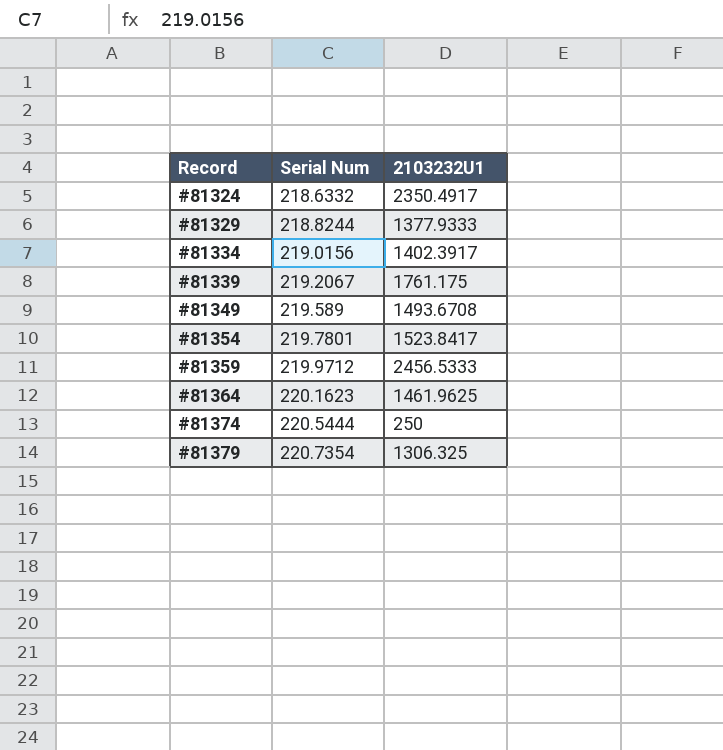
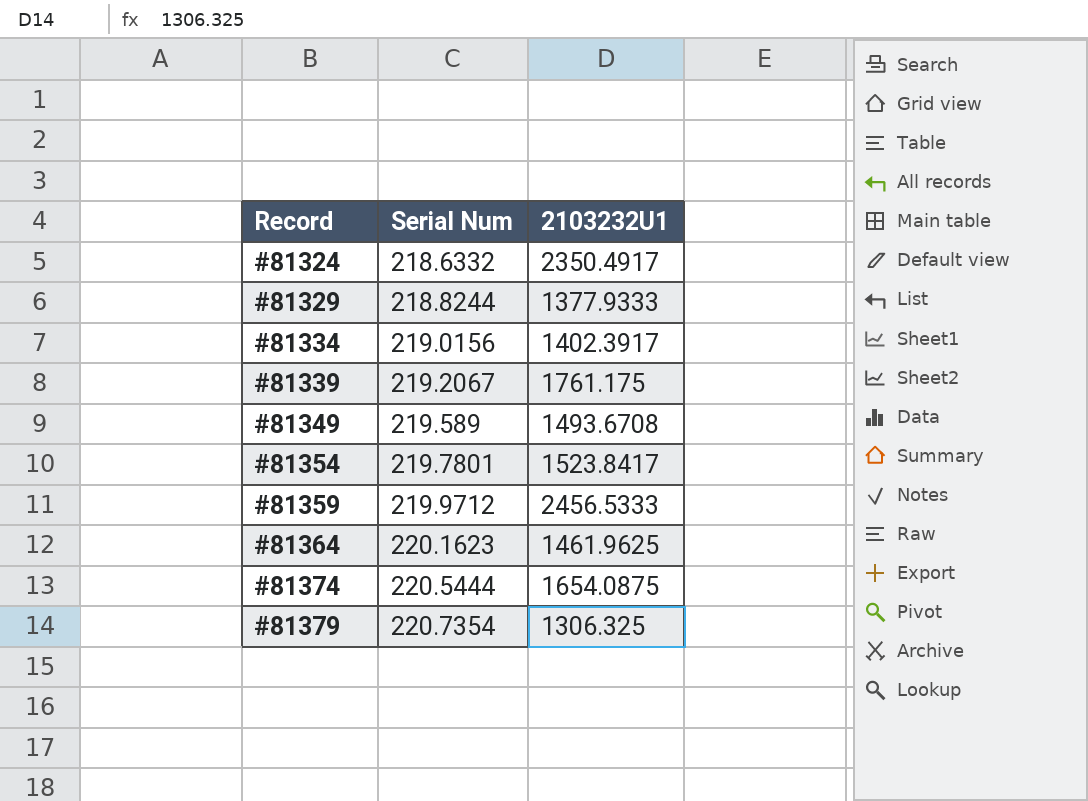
#81374 | 2103232U1: 250 -> 1654.0875

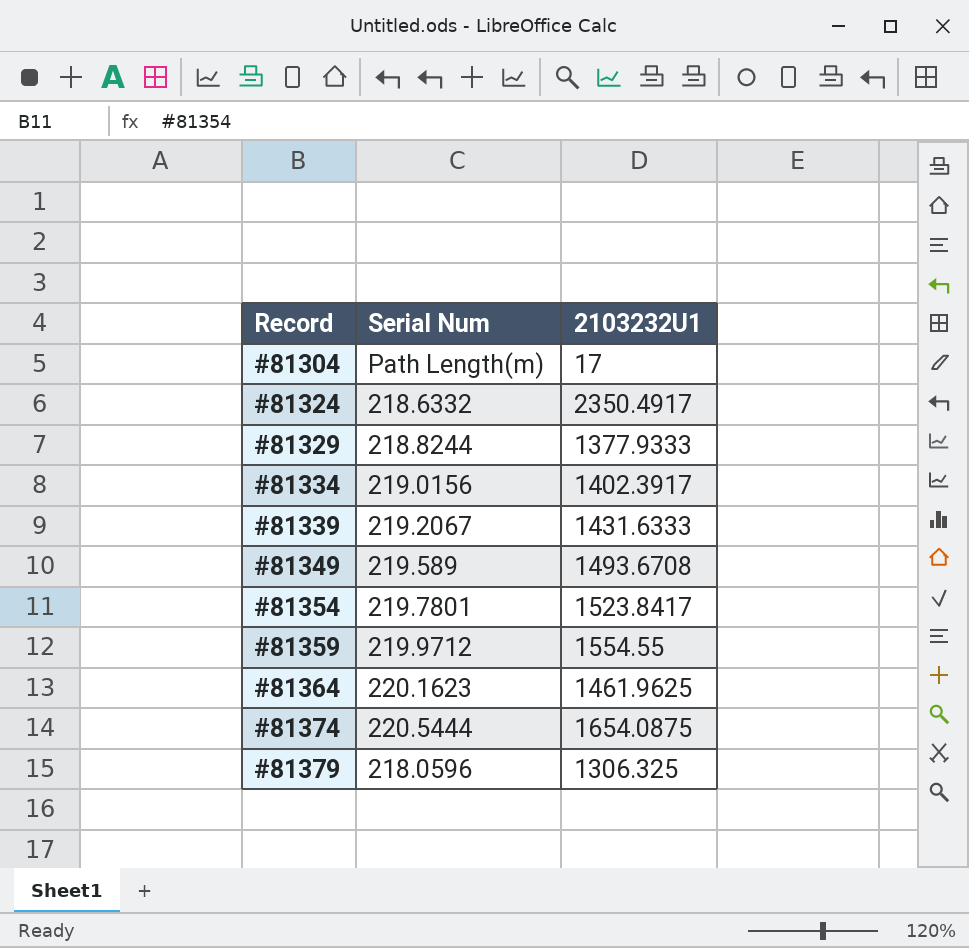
row #81304: none -> Path Length(m) | 17
#81339 | 2103232U1: 1761.175 -> 1431.6333
#81359 | 2103232U1: 2456.5333 -> 1554.55
#81379 | Serial Num: 220.7354 -> 218.0596

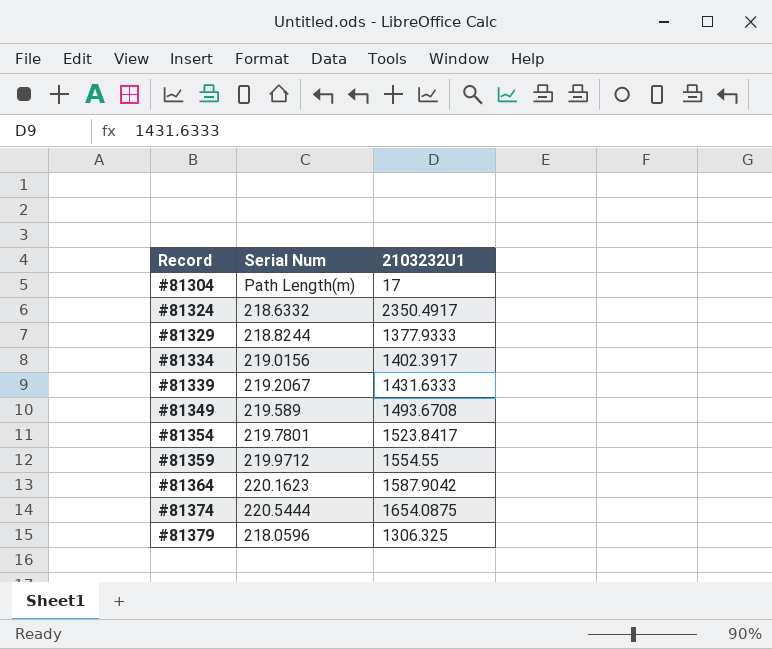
#81364 | 2103232U1: 1461.9625 -> 1587.9042

